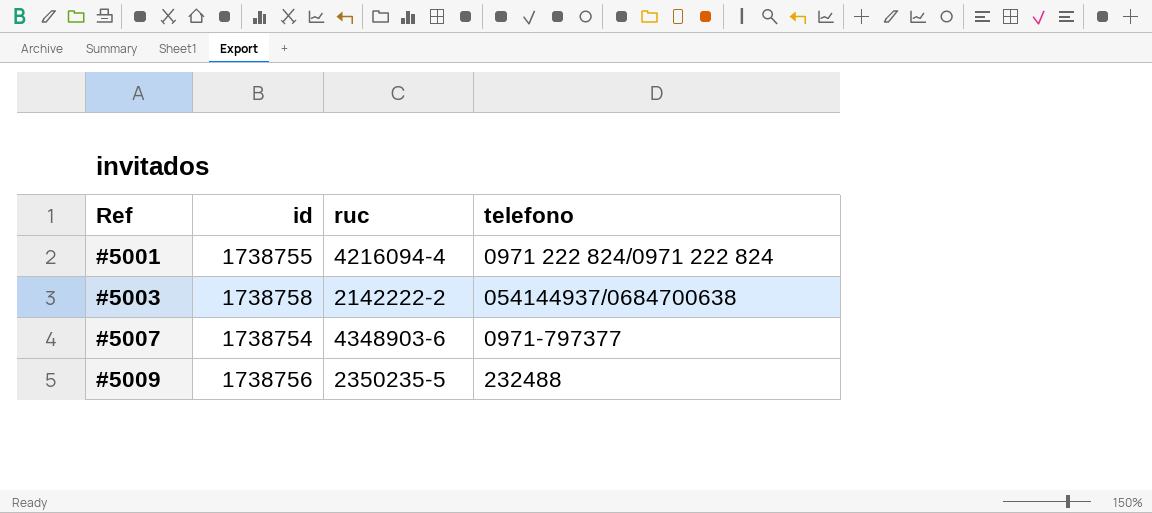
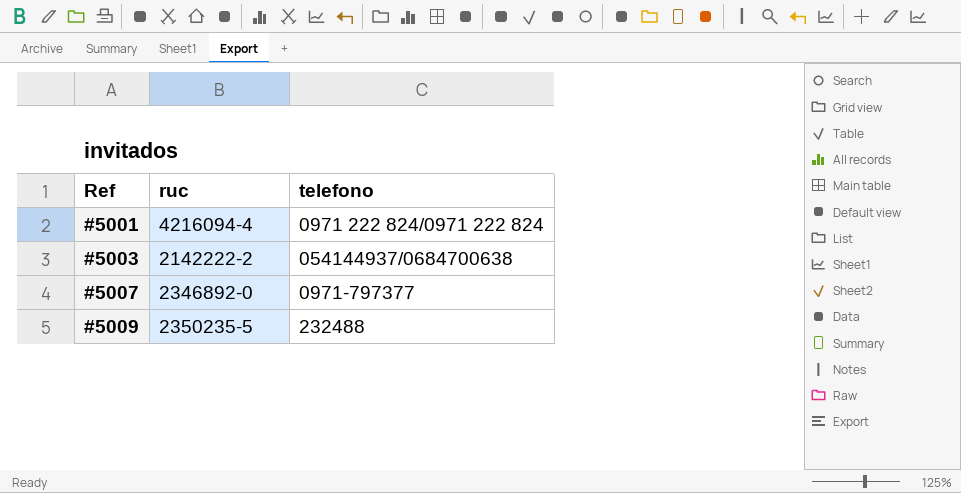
column id | position: 2 -> none
#5007 | ruc: 4348903-6 -> 2346892-0

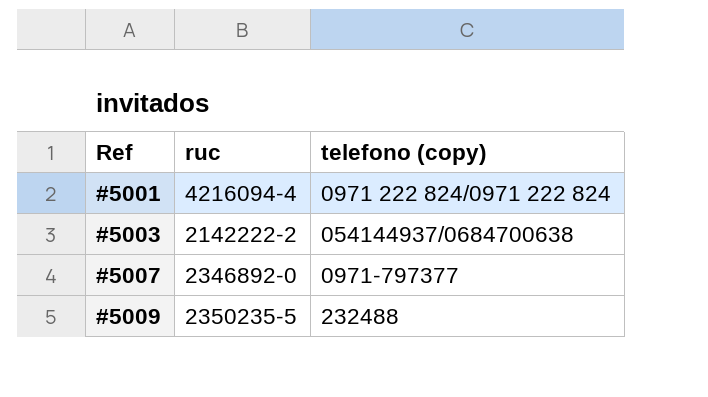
column name: telefono -> telefono (copy)

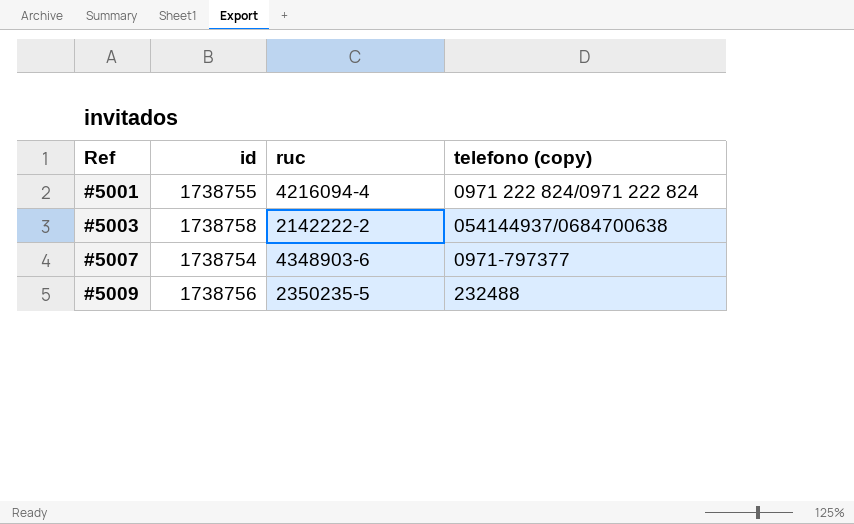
column id | position: none -> 2
#5007 | ruc: 2346892-0 -> 4348903-6

